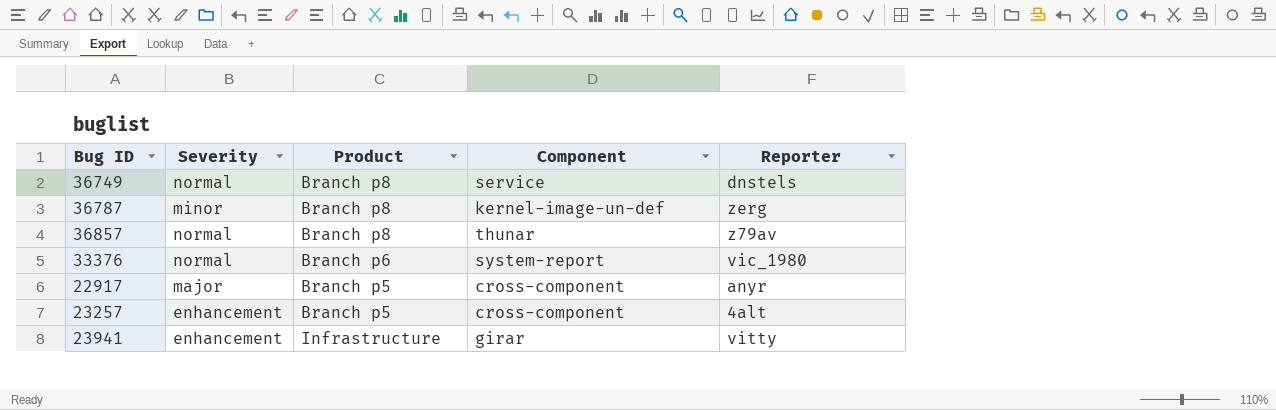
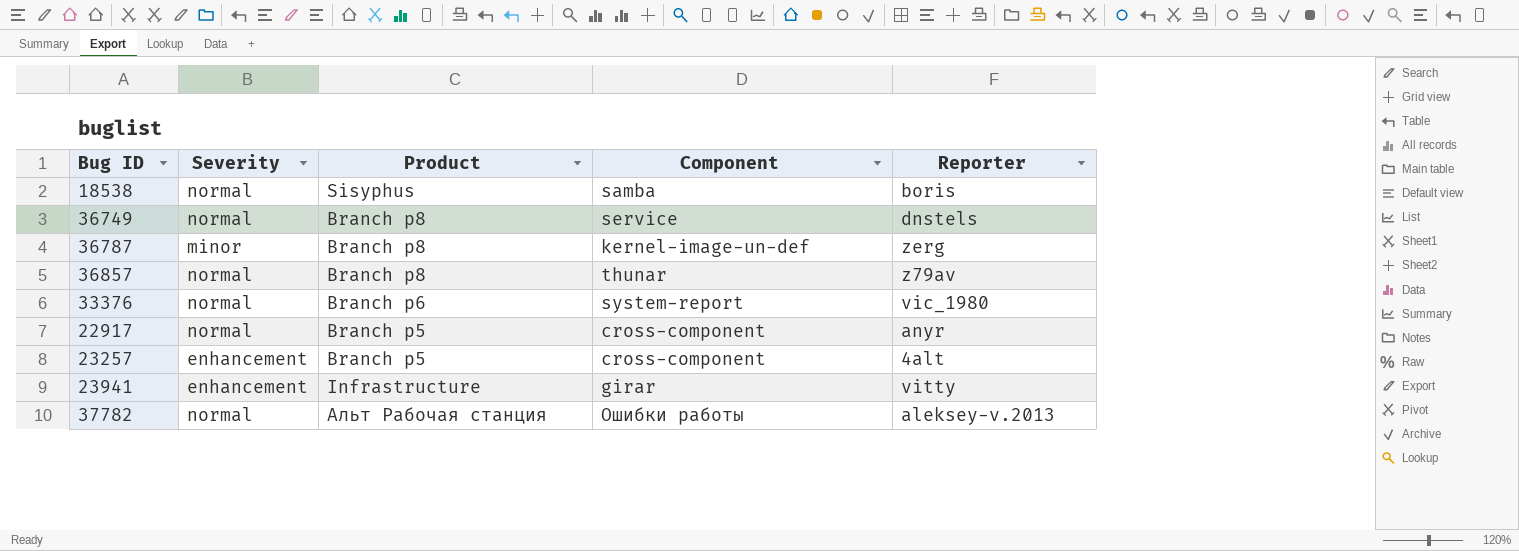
row 18538: none -> normal | Sisyphus | samba | boris
22917 | Severity: major -> normal
row 37782: none -> normal | Альт Рабочая станция | Ошибки работы | aleksey-v.2013

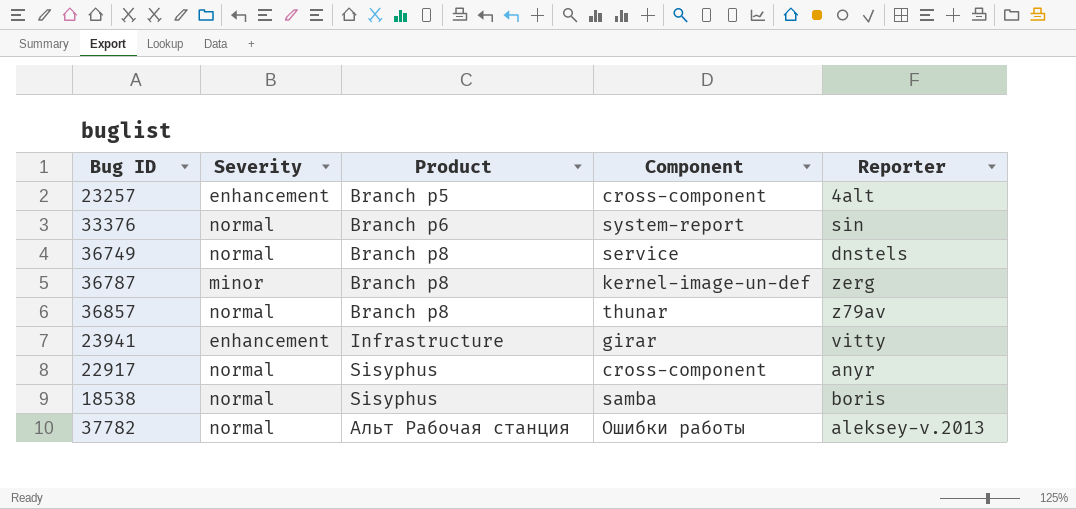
row order: none -> Product ascending
33376 | Reporter: vic_1980 -> sin
22917 | Product: Branch p5 -> Sisyphus

